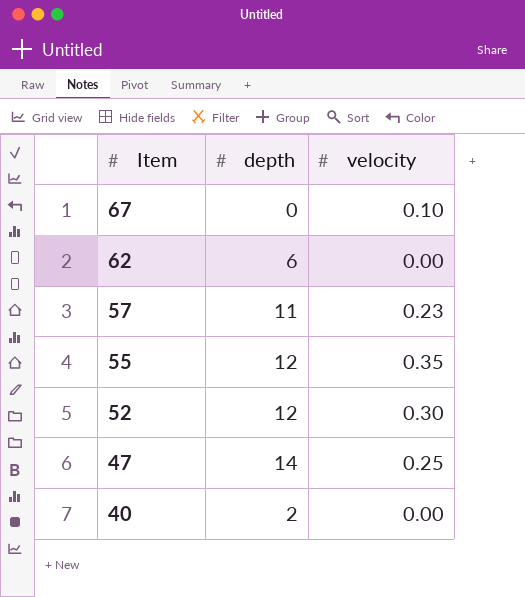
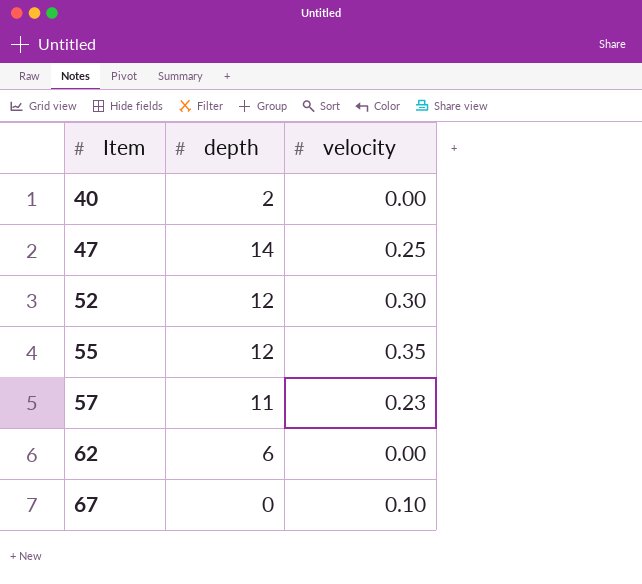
row order: Item descending -> Item ascending

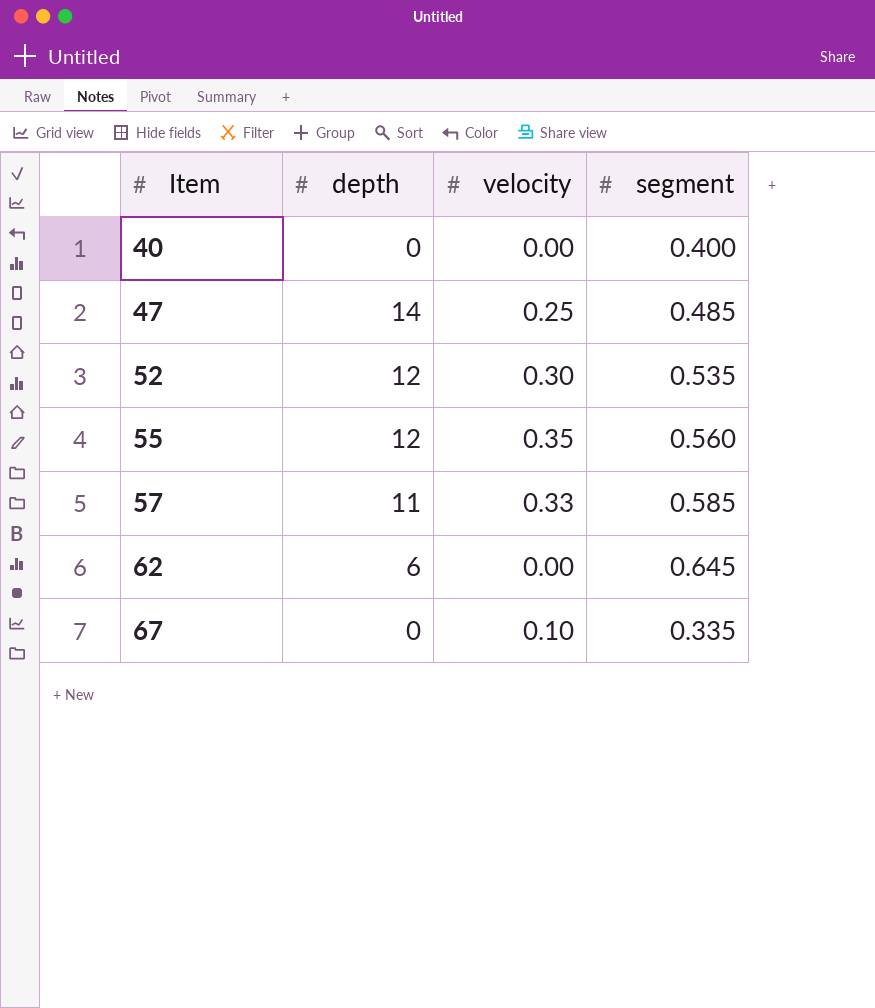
column segment | position: none -> 4
40 | depth: 2 -> 0
57 | velocity: 0.23 -> 0.33

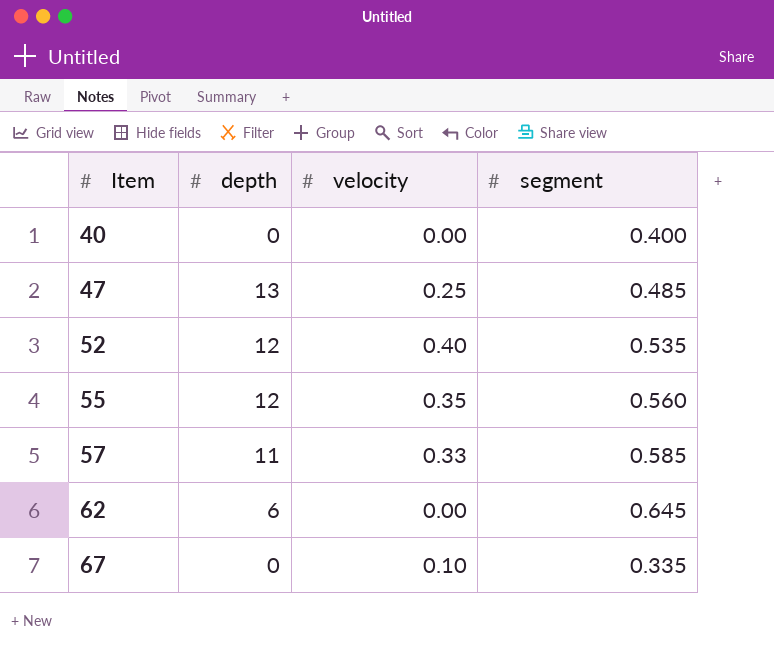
47 | depth: 14 -> 13
52 | velocity: 0.30 -> 0.40

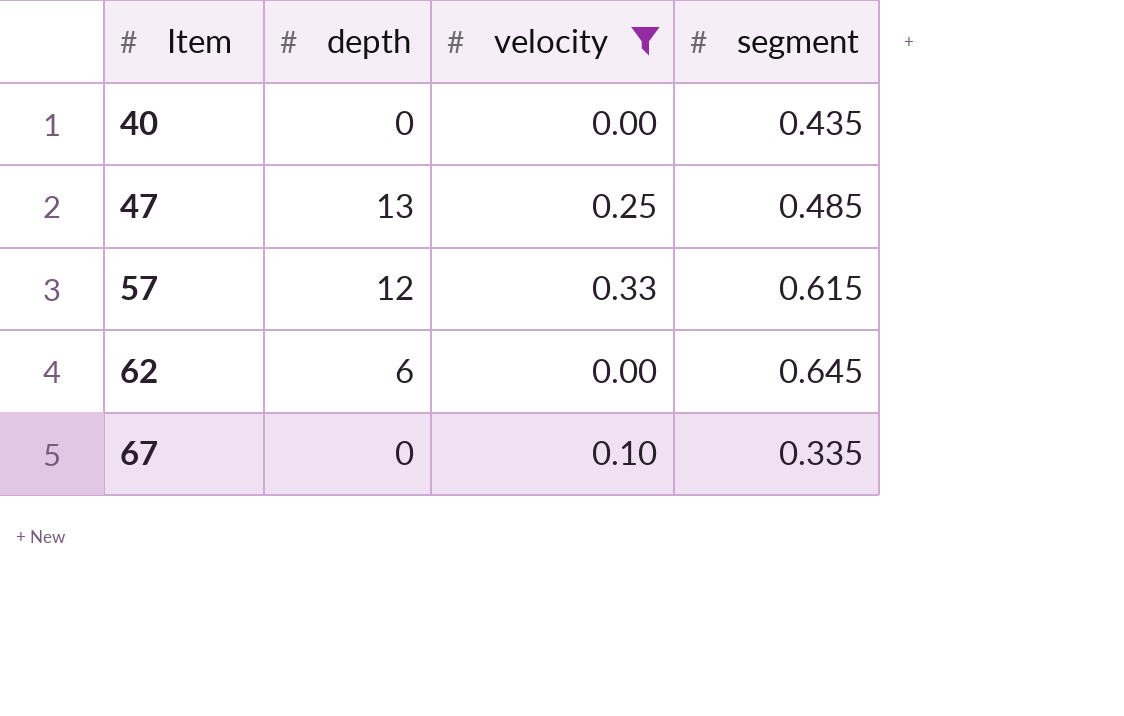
filter: none -> velocity <= 0.33
40 | segment: 0.400 -> 0.435
57 | depth: 11 -> 12
57 | segment: 0.585 -> 0.615

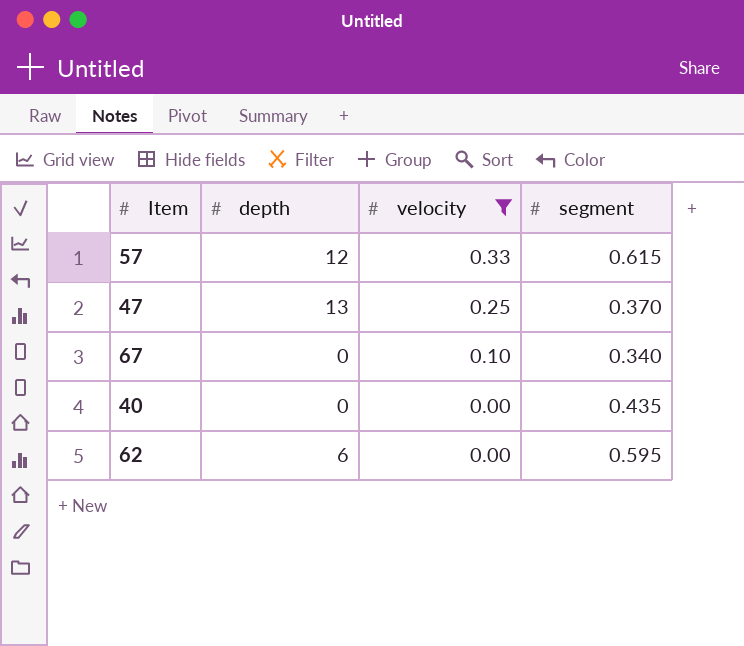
row order: Item ascending -> velocity descending
47 | segment: 0.485 -> 0.370
67 | segment: 0.335 -> 0.340
62 | segment: 0.645 -> 0.595

